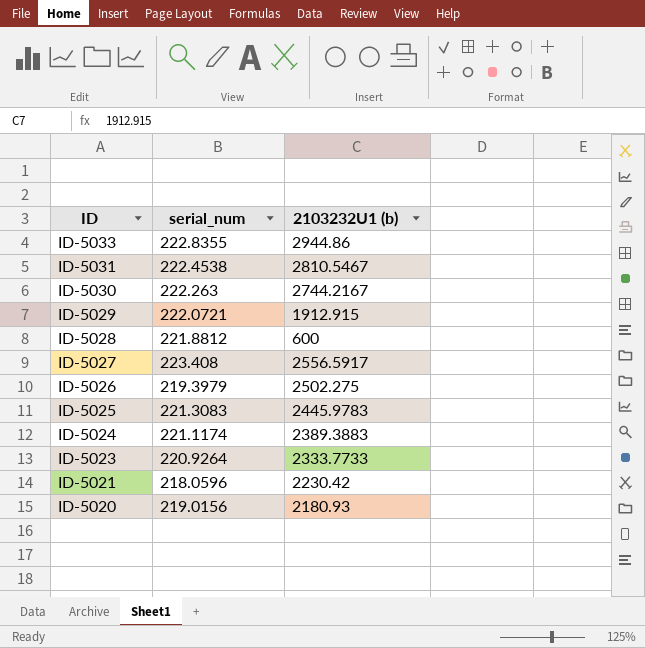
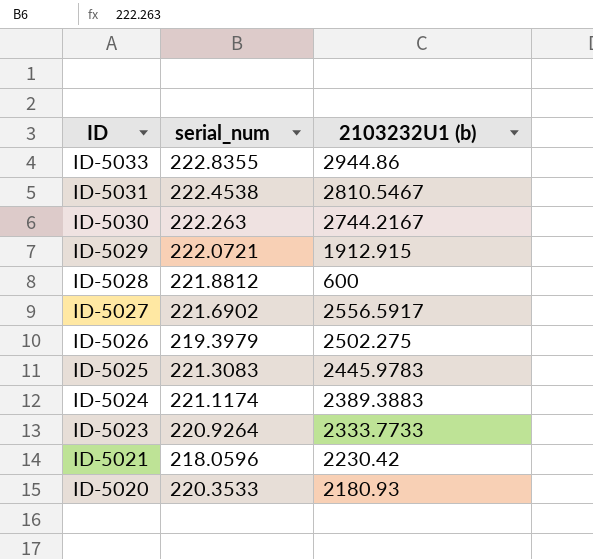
ID-5027 | serial_num: 223.408 -> 221.6902
ID-5020 | serial_num: 219.0156 -> 220.3533

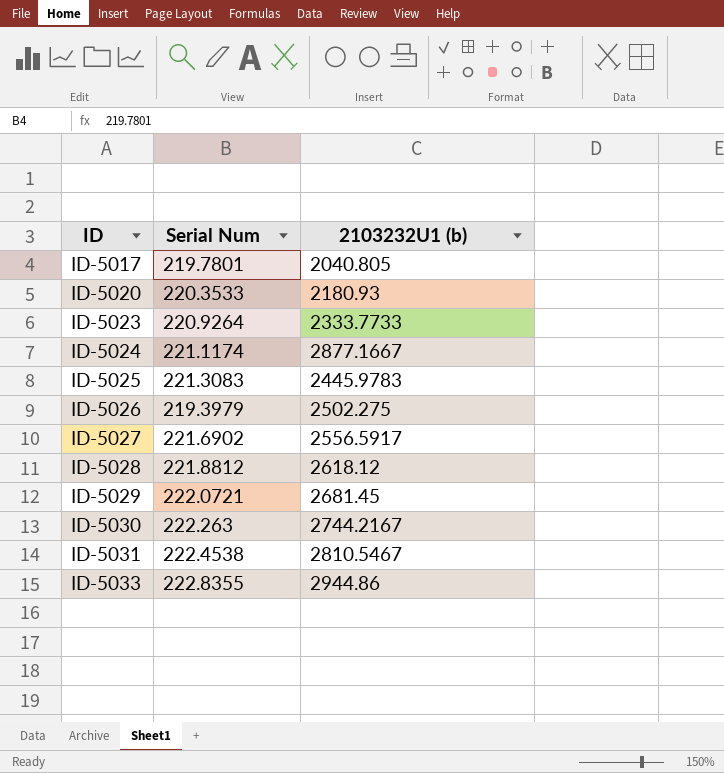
row order: ID descending -> ID ascending
column name: serial_num -> Serial Num
row ID-5021: 218.0596 | 2230.42 -> none
row ID-5017: none -> 219.7801 | 2040.805
ID-5024 | 2103232U1 (b): 2389.3883 -> 2877.1667
ID-5028 | 2103232U1 (b): 600 -> 2618.12
ID-5029 | 2103232U1 (b): 1912.915 -> 2681.45

